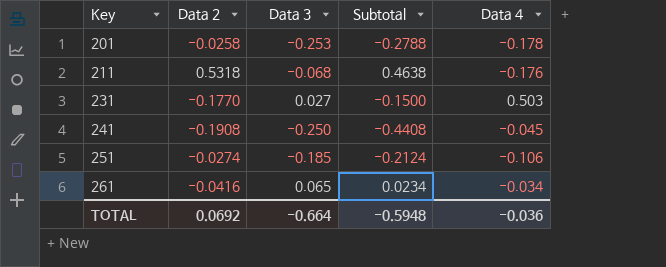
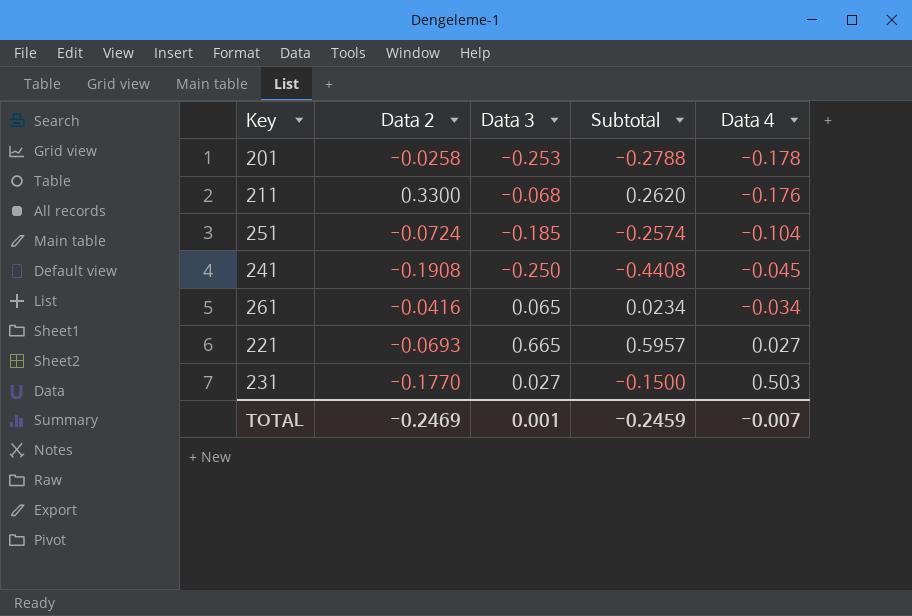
row order: Key ascending -> Data 4 ascending
211 | Data 2: 0.5318 -> 0.3300
211 | Subtotal: 0.4638 -> 0.2620
251 | Data 2: -0.0274 -> -0.0724
251 | Subtotal: -0.2124 -> -0.2574
251 | Data 4: -0.106 -> -0.104
row 221: none -> -0.0693 | 0.665 | 0.5957 | 0.027
TOTAL | Data 2: 0.0692 -> -0.2469
TOTAL | Data 3: -0.664 -> 0.001
TOTAL | Subtotal: -0.5948 -> -0.2459
TOTAL | Data 4: -0.036 -> -0.007

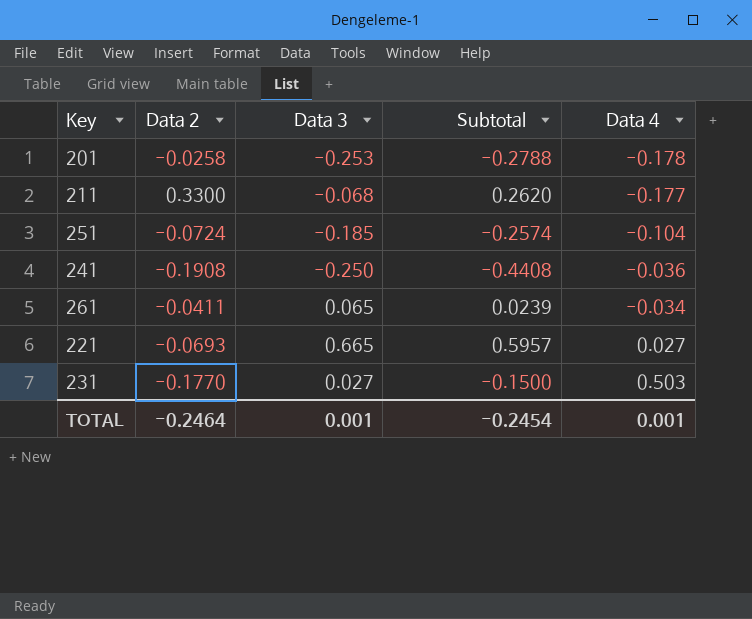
211 | Data 4: -0.176 -> -0.177
241 | Data 4: -0.045 -> -0.036
261 | Data 2: -0.0416 -> -0.0411
261 | Subtotal: 0.0234 -> 0.0239
TOTAL | Data 2: -0.2469 -> -0.2464
TOTAL | Subtotal: -0.2459 -> -0.2454
TOTAL | Data 4: -0.007 -> 0.001

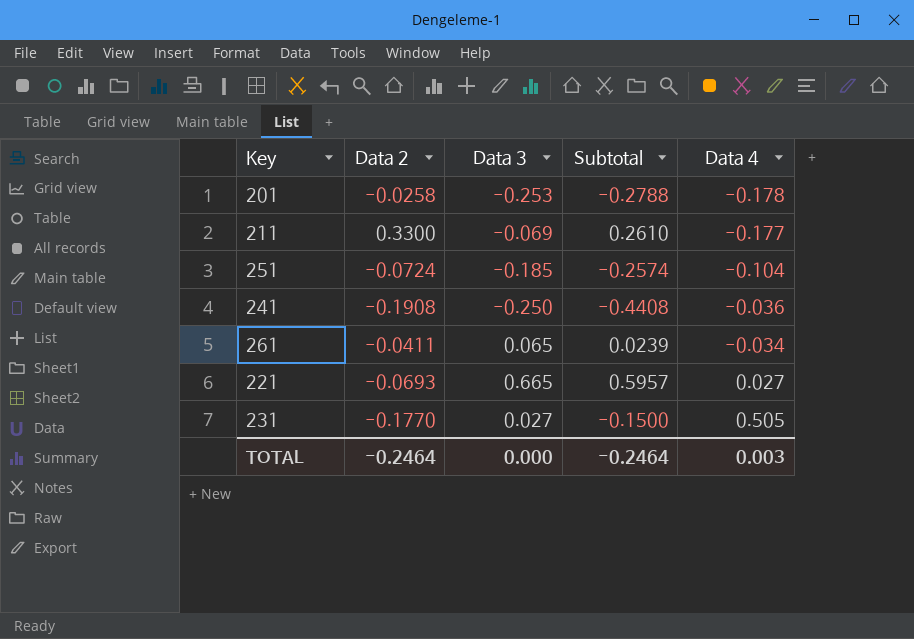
211 | Data 3: -0.068 -> -0.069
211 | Subtotal: 0.2620 -> 0.2610
231 | Data 4: 0.503 -> 0.505
TOTAL | Data 3: 0.001 -> 0.000
TOTAL | Subtotal: -0.2454 -> -0.2464
TOTAL | Data 4: 0.001 -> 0.003

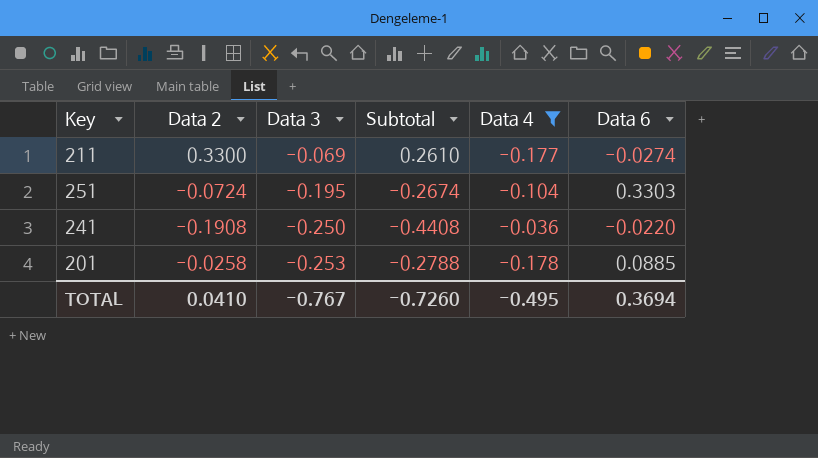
filter: none -> Data 4 <= -0.036
row order: Data 4 ascending -> Data 3 descending
column Data 6 | position: none -> 6
251 | Data 3: -0.185 -> -0.195
251 | Subtotal: -0.2574 -> -0.2674
TOTAL | Data 2: -0.2464 -> 0.0410
TOTAL | Data 3: 0.000 -> -0.767
TOTAL | Subtotal: -0.2464 -> -0.7260
TOTAL | Data 4: 0.003 -> -0.495

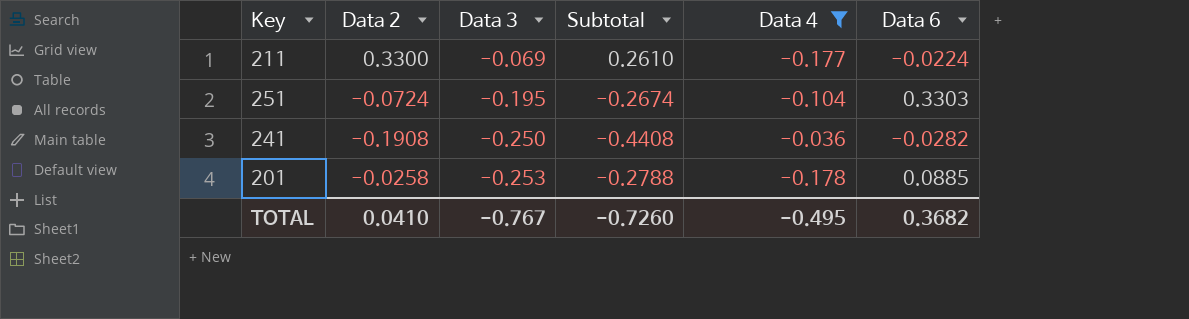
211 | Data 6: -0.0274 -> -0.0224
241 | Data 6: -0.0220 -> -0.0282
TOTAL | Data 6: 0.3694 -> 0.3682

